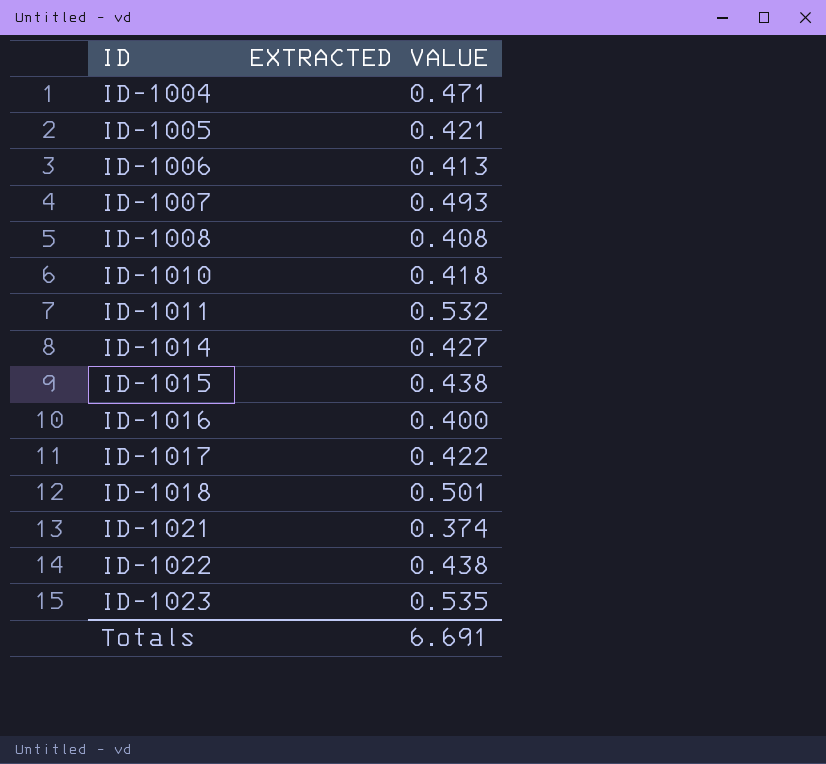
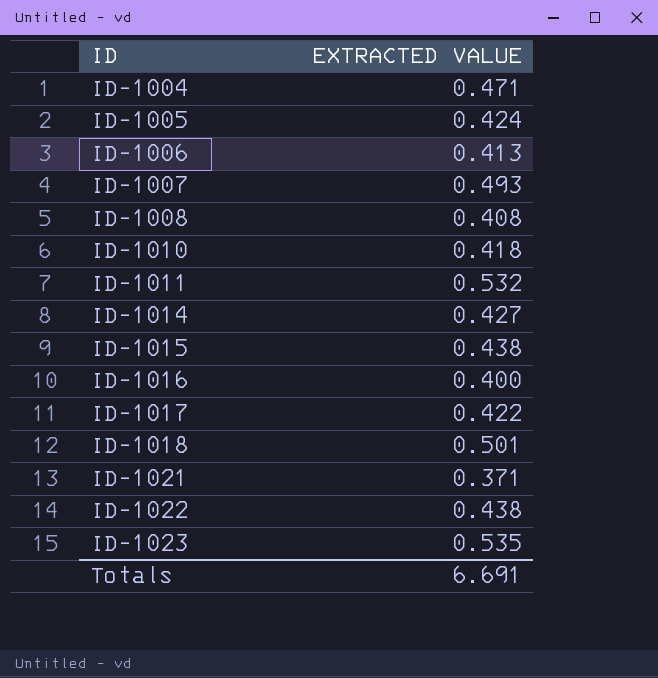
ID-1005 | EXTRACTED VALUE: 0.421 -> 0.424
ID-1021 | EXTRACTED VALUE: 0.374 -> 0.371

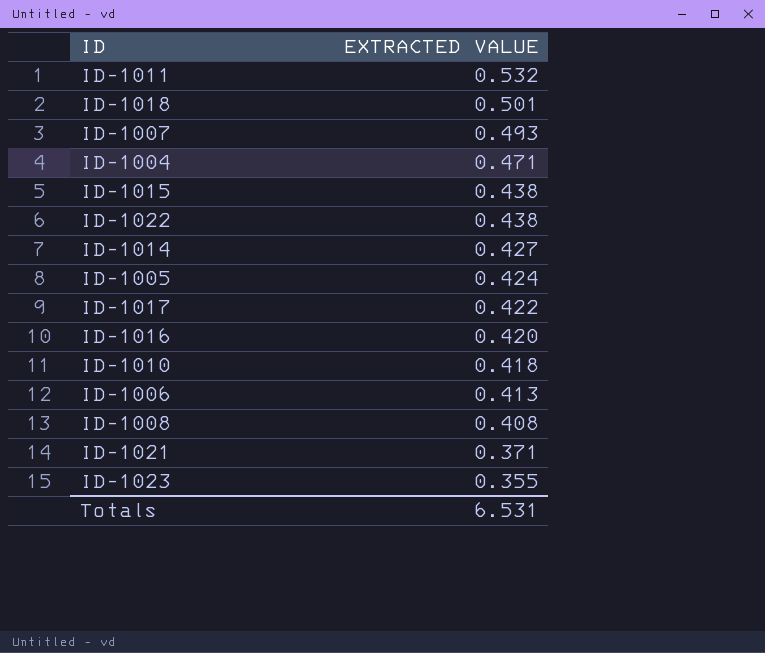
row order: ID ascending -> EXTRACTED VALUE descending
ID-1016 | EXTRACTED VALUE: 0.400 -> 0.420
ID-1023 | EXTRACTED VALUE: 0.535 -> 0.355
Totals | EXTRACTED VALUE: 6.691 -> 6.531

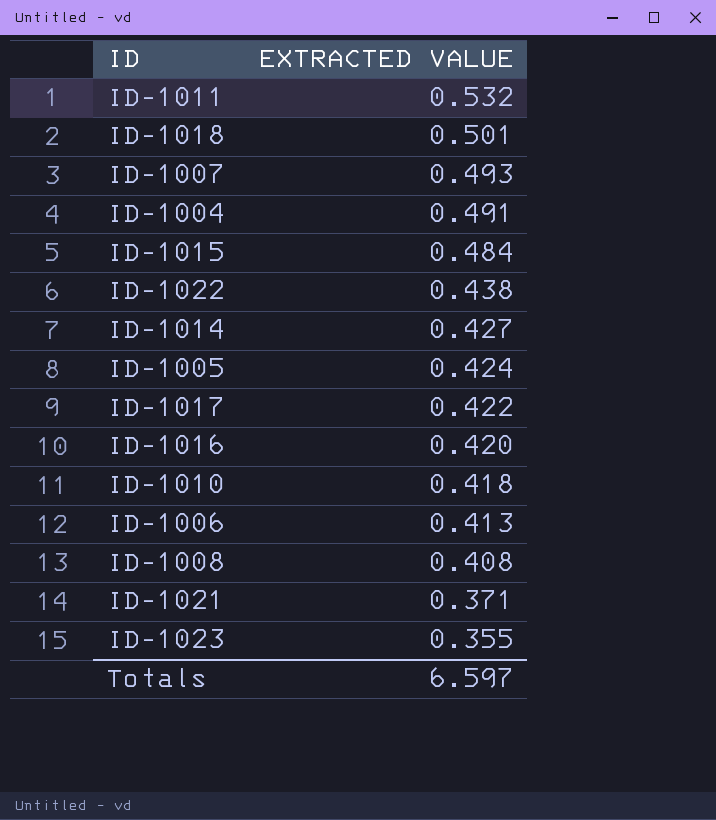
ID-1004 | EXTRACTED VALUE: 0.471 -> 0.491
ID-1015 | EXTRACTED VALUE: 0.438 -> 0.484
Totals | EXTRACTED VALUE: 6.531 -> 6.597

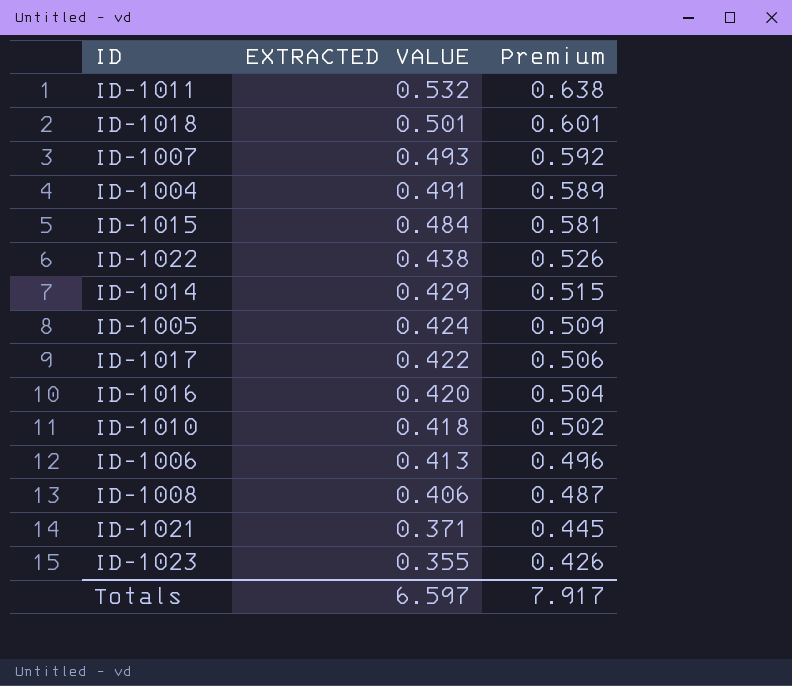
column Premium | formula: none -> [EXTRACTED VALUE] * 1.2
ID-1014 | EXTRACTED VALUE: 0.427 -> 0.429
ID-1008 | EXTRACTED VALUE: 0.408 -> 0.406

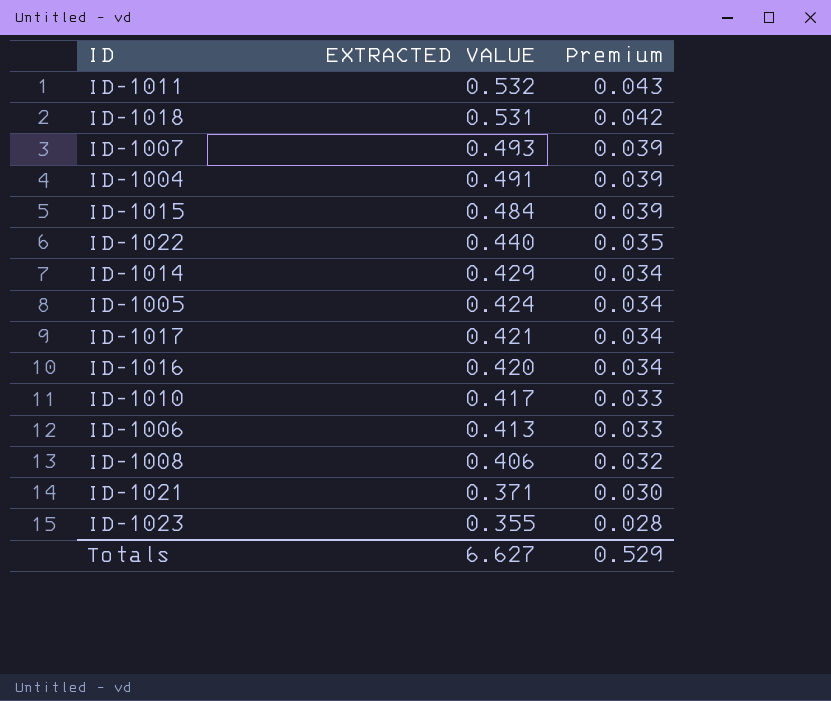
column Premium | formula: [EXTRACTED VALUE] * 1.2 -> [EXTRACTED VALUE] * 0.08
ID-1018 | EXTRACTED VALUE: 0.501 -> 0.531
ID-1022 | EXTRACTED VALUE: 0.438 -> 0.440
ID-1017 | EXTRACTED VALUE: 0.422 -> 0.421
ID-1010 | EXTRACTED VALUE: 0.418 -> 0.417
Totals | EXTRACTED VALUE: 6.597 -> 6.627
Totals | Premium: 7.917 -> 0.529

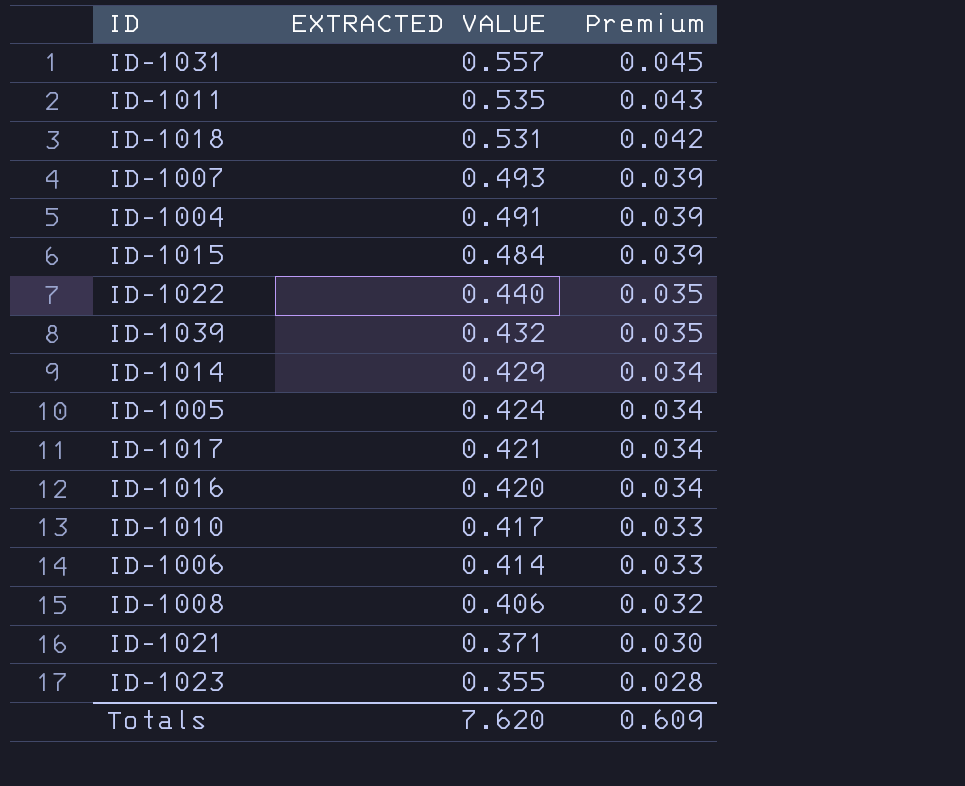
row ID-1031: none -> 0.557 | 0.045
ID-1011 | EXTRACTED VALUE: 0.532 -> 0.535
row ID-1039: none -> 0.432 | 0.035
ID-1006 | EXTRACTED VALUE: 0.413 -> 0.414
Totals | EXTRACTED VALUE: 6.627 -> 7.620
Totals | Premium: 0.529 -> 0.609

